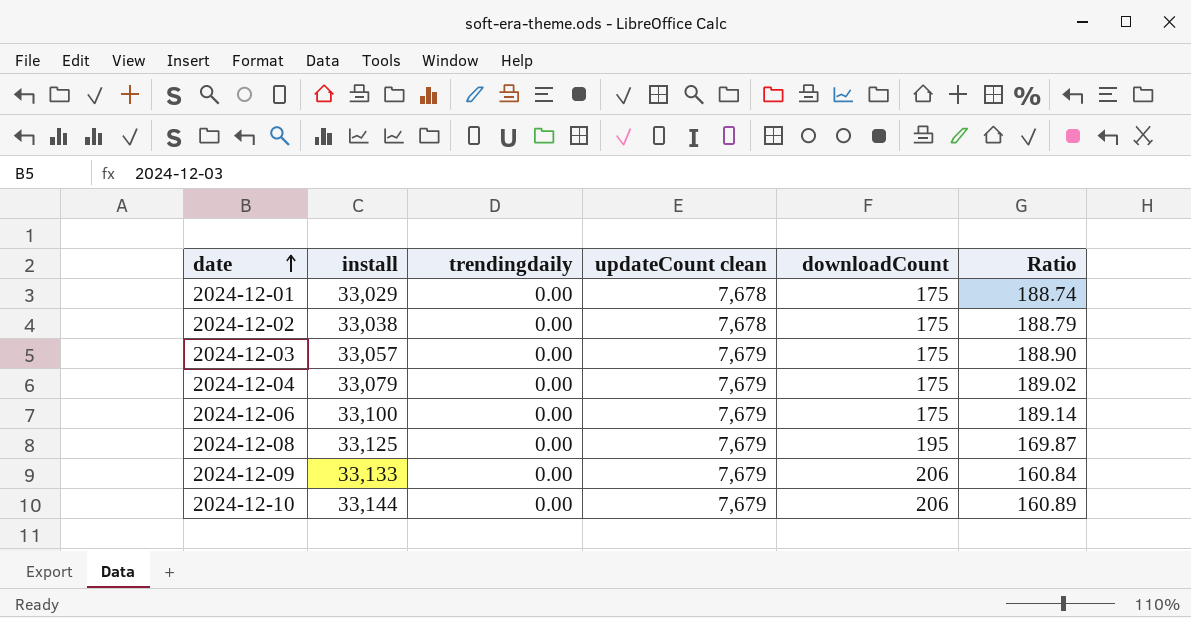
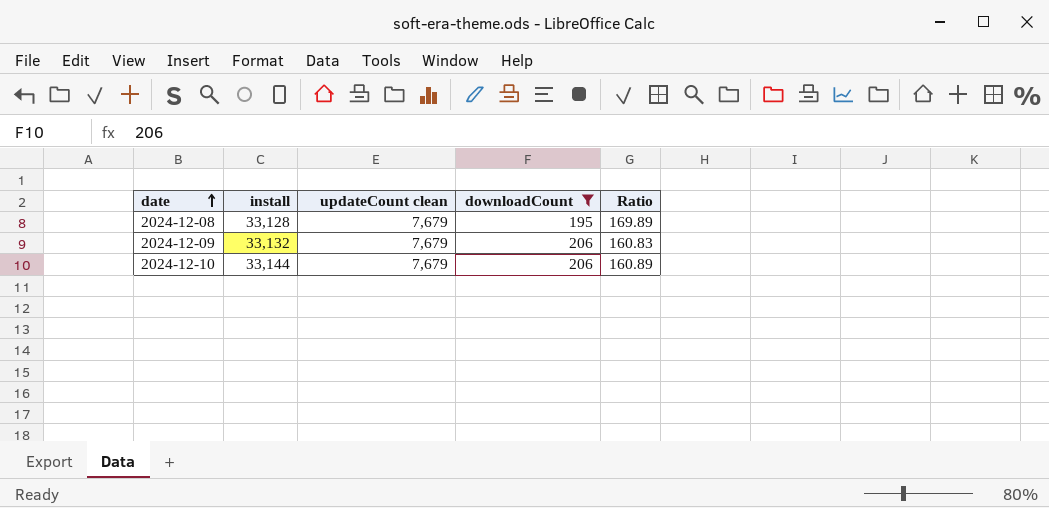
filter: none -> downloadCount != 175
column trendingdaily | position: 3 -> none
2024-12-08 | install: 33,125 -> 33,128
2024-12-08 | Ratio: 169.87 -> 169.89
2024-12-09 | install: 33,133 -> 33,132
2024-12-09 | Ratio: 160.84 -> 160.83

